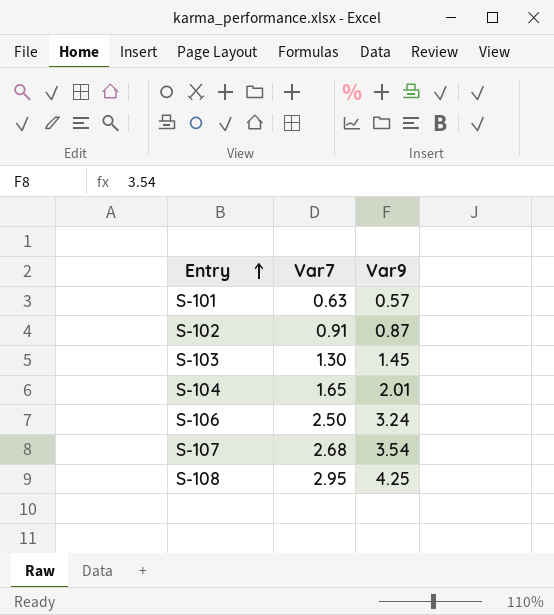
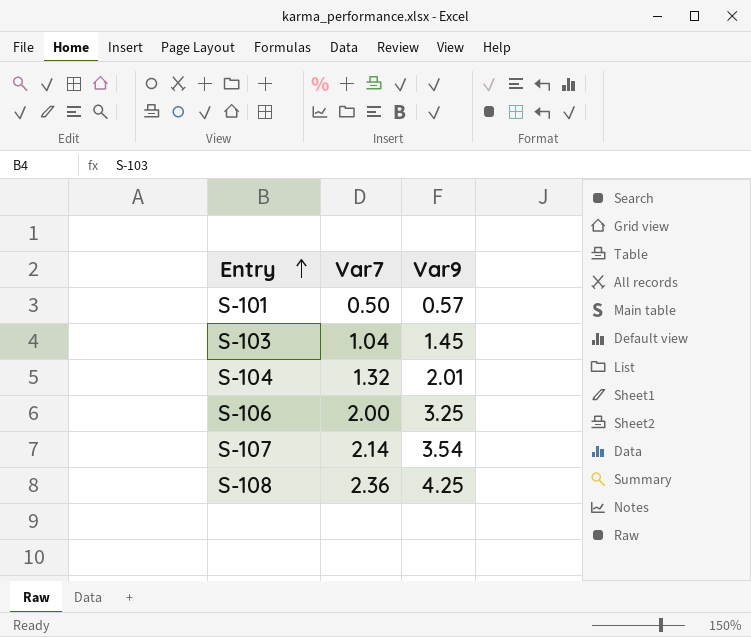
row S-102: 0.91 | 0.87 -> none
S-101 | Var7: 0.63 -> 0.50
S-103 | Var7: 1.30 -> 1.04
S-104 | Var7: 1.65 -> 1.32
S-106 | Var7: 2.50 -> 2.00
S-106 | Var9: 3.24 -> 3.25
S-107 | Var7: 2.68 -> 2.14
S-108 | Var7: 2.95 -> 2.36

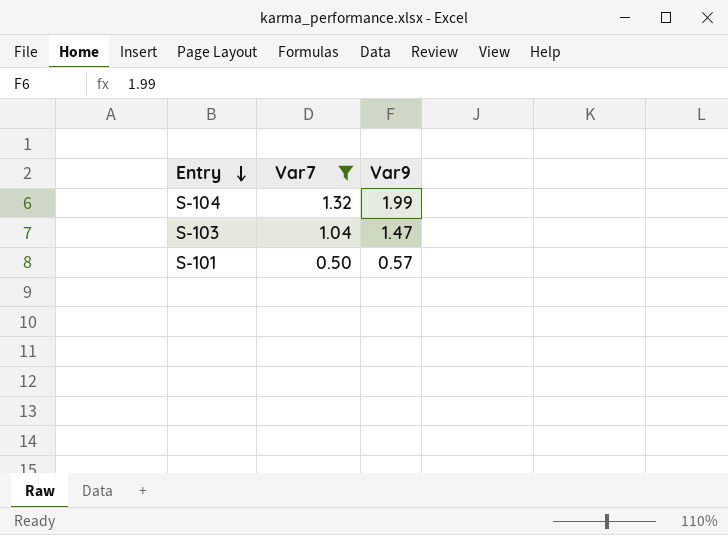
filter: none -> Var7 <= 1.32
row order: Entry ascending -> Entry descending
S-104 | Var9: 2.01 -> 1.99
S-103 | Var9: 1.45 -> 1.47

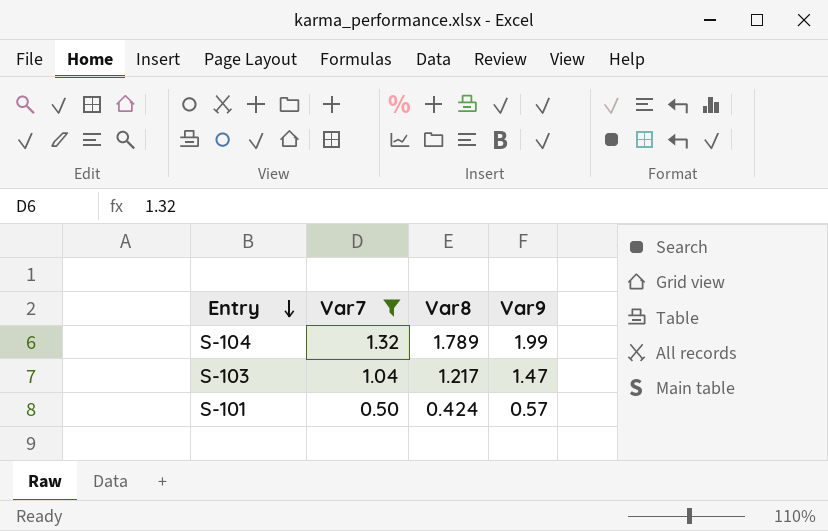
column Var8 | position: none -> 3

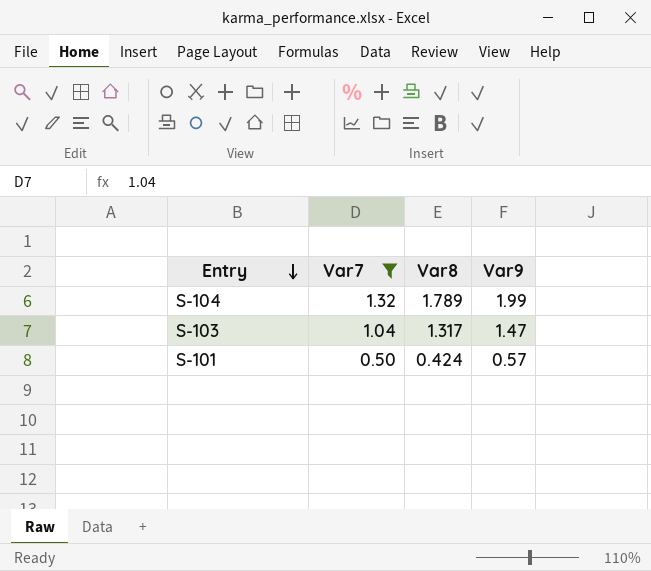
S-103 | Var8: 1.217 -> 1.317

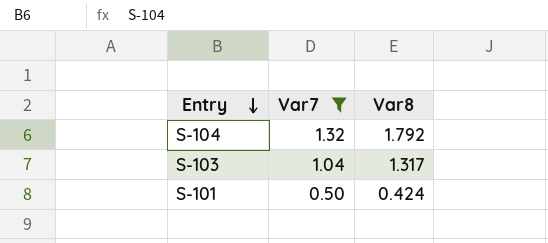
column Var9 | position: 4 -> none
S-104 | Var8: 1.789 -> 1.792

